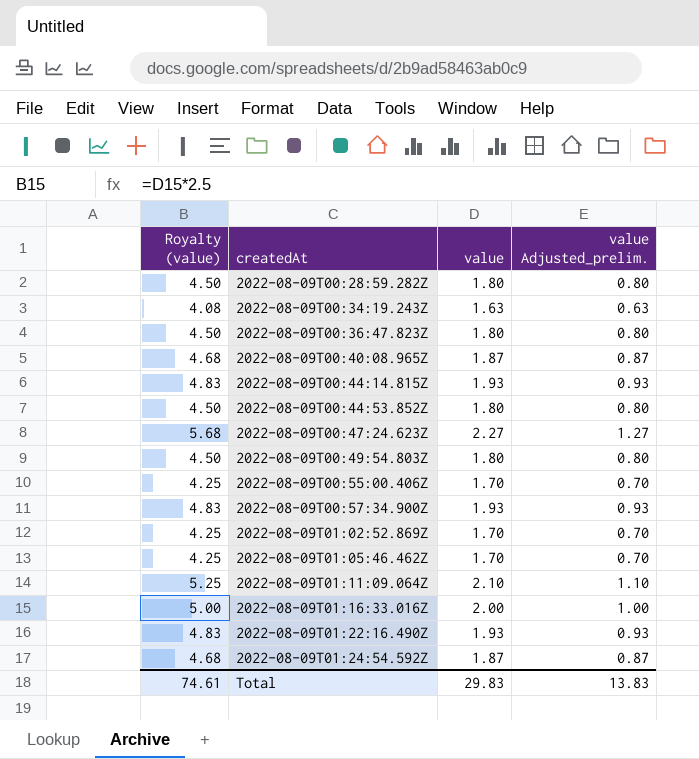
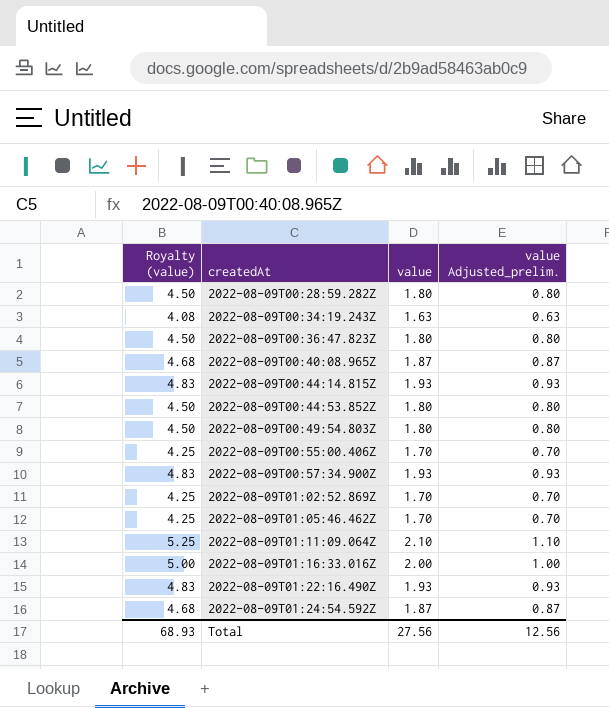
row 2022-08-09T00:47:24.623Z: 5.68 | 2.27 | 1.27 -> none
Total | Royalty (value): 74.61 -> 68.93
Total | value: 29.83 -> 27.56
Total | value Adjusted_prelim.: 13.83 -> 12.56

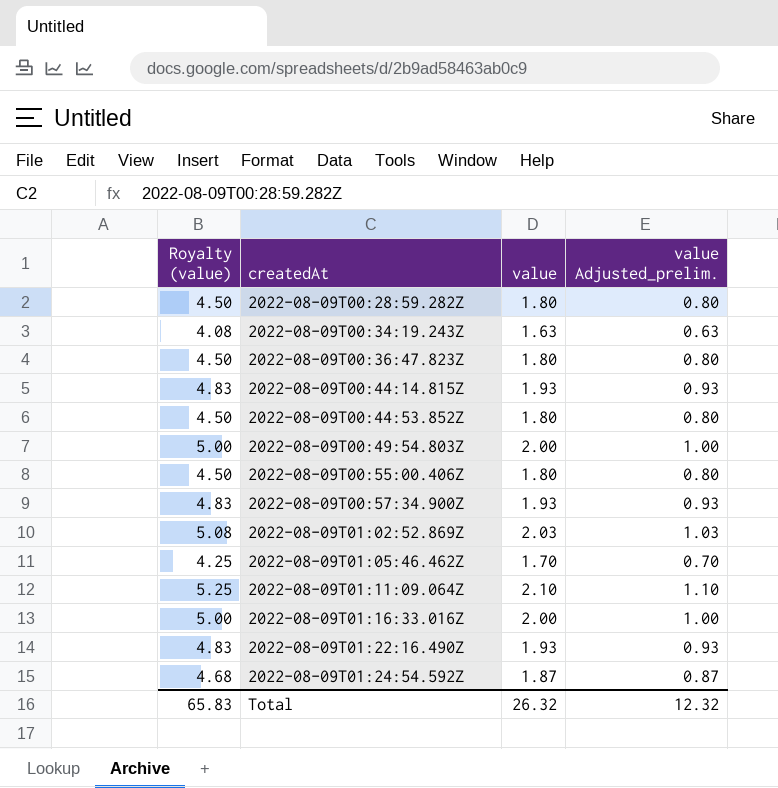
row 2022-08-09T00:40:08.965Z: 4.68 | 1.87 | 0.87 -> none
2022-08-09T00:49:54.803Z | Royalty (value): 4.50 -> 5.00
2022-08-09T00:49:54.803Z | value: 1.80 -> 2.00
2022-08-09T00:49:54.803Z | value Adjusted_prelim.: 0.80 -> 1.00
2022-08-09T00:55:00.406Z | Royalty (value): 4.25 -> 4.50
2022-08-09T00:55:00.406Z | value: 1.70 -> 1.80
2022-08-09T00:55:00.406Z | value Adjusted_prelim.: 0.70 -> 0.80
2022-08-09T01:02:52.869Z | Royalty (value): 4.25 -> 5.08
2022-08-09T01:02:52.869Z | value: 1.70 -> 2.03
2022-08-09T01:02:52.869Z | value Adjusted_prelim.: 0.70 -> 1.03
Total | Royalty (value): 68.93 -> 65.83
Total | value: 27.56 -> 26.32
Total | value Adjusted_prelim.: 12.56 -> 12.32

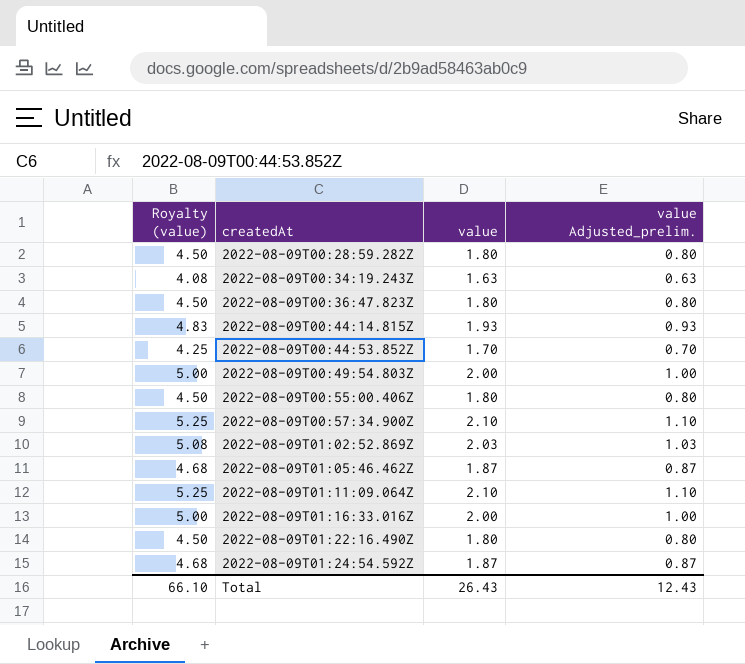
2022-08-09T00:44:53.852Z | Royalty (value): 4.50 -> 4.25
2022-08-09T00:44:53.852Z | value: 1.80 -> 1.70
2022-08-09T00:44:53.852Z | value Adjusted_prelim.: 0.80 -> 0.70
2022-08-09T00:57:34.900Z | Royalty (value): 4.83 -> 5.25
2022-08-09T00:57:34.900Z | value: 1.93 -> 2.10
2022-08-09T00:57:34.900Z | value Adjusted_prelim.: 0.93 -> 1.10
2022-08-09T01:05:46.462Z | Royalty (value): 4.25 -> 4.68
2022-08-09T01:05:46.462Z | value: 1.70 -> 1.87
2022-08-09T01:05:46.462Z | value Adjusted_prelim.: 0.70 -> 0.87
2022-08-09T01:22:16.490Z | Royalty (value): 4.83 -> 4.50
2022-08-09T01:22:16.490Z | value: 1.93 -> 1.80
2022-08-09T01:22:16.490Z | value Adjusted_prelim.: 0.93 -> 0.80
Total | Royalty (value): 65.83 -> 66.10
Total | value: 26.32 -> 26.43
Total | value Adjusted_prelim.: 12.32 -> 12.43

